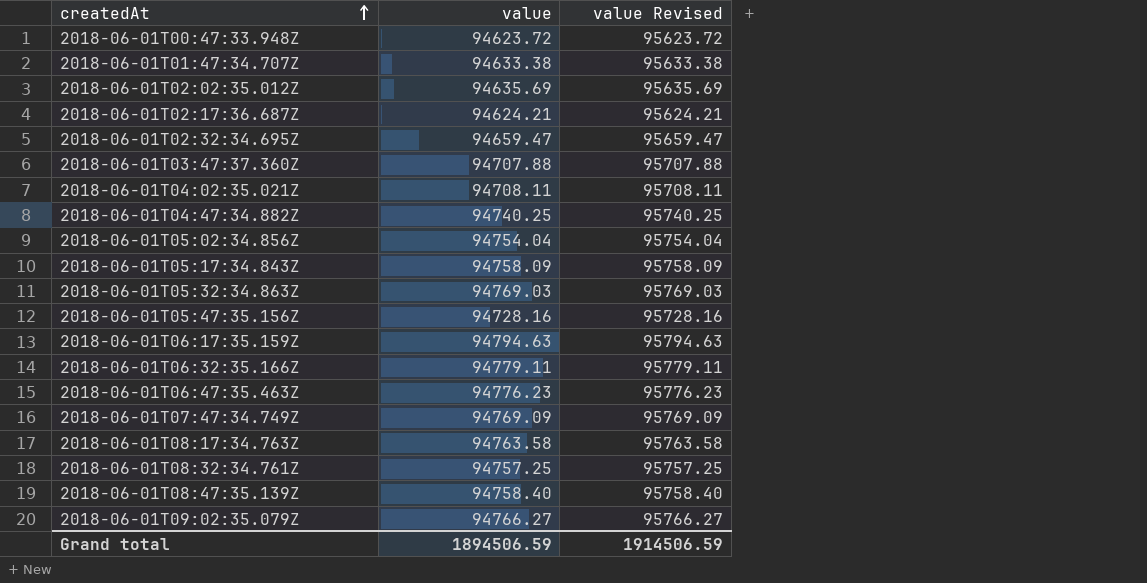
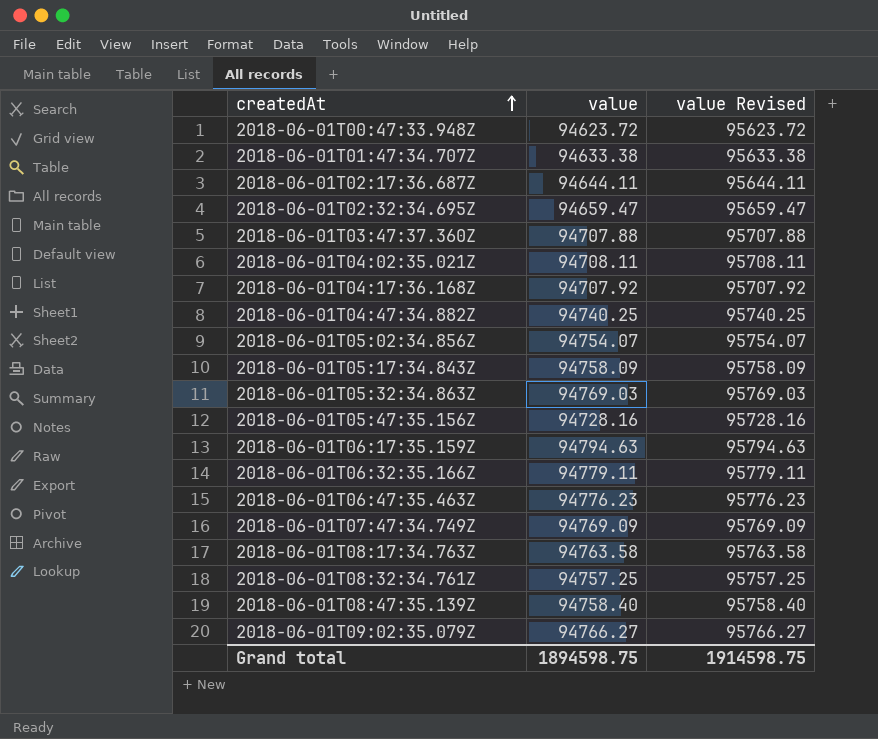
row 2018-06-01T02:02:35.012Z: 94635.69 | 95635.69 -> none
2018-06-01T02:17:36.687Z | value: 94624.21 -> 94644.11
2018-06-01T02:17:36.687Z | value Revised: 95624.21 -> 95644.11
row 2018-06-01T04:17:36.168Z: none -> 94707.92 | 95707.92
2018-06-01T05:02:34.856Z | value: 94754.04 -> 94754.07
2018-06-01T05:02:34.856Z | value Revised: 95754.04 -> 95754.07
Grand total | value: 1894506.59 -> 1894598.75
Grand total | value Revised: 1914506.59 -> 1914598.75

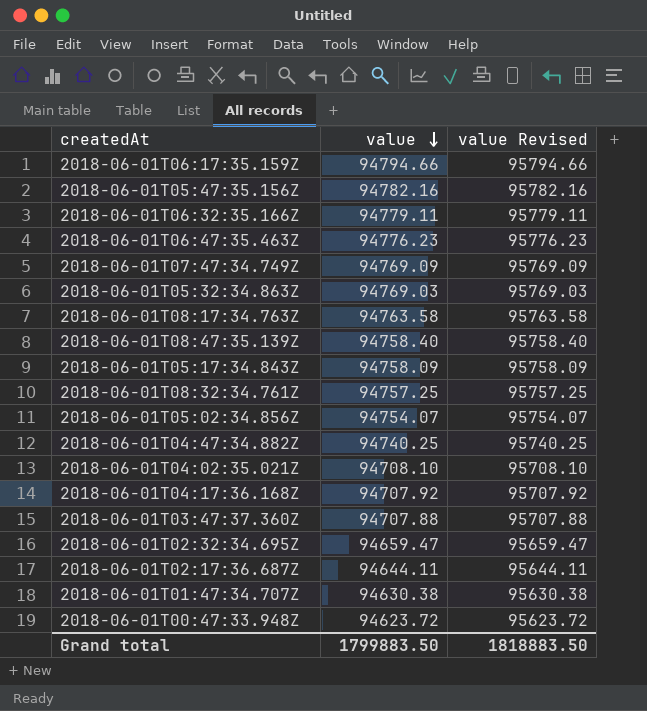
row order: createdAt ascending -> value descending
row 2018-06-01T09:02:35.079Z: 94766.27 | 95766.27 -> none
2018-06-01T06:17:35.159Z | value: 94794.63 -> 94794.66
2018-06-01T06:17:35.159Z | value Revised: 95794.63 -> 95794.66
2018-06-01T05:47:35.156Z | value: 94728.16 -> 94782.16
2018-06-01T05:47:35.156Z | value Revised: 95728.16 -> 95782.16
2018-06-01T04:02:35.021Z | value: 94708.11 -> 94708.10
2018-06-01T04:02:35.021Z | value Revised: 95708.11 -> 95708.10
2018-06-01T01:47:34.707Z | value: 94633.38 -> 94630.38
2018-06-01T01:47:34.707Z | value Revised: 95633.38 -> 95630.38
Grand total | value: 1894598.75 -> 1799883.50
Grand total | value Revised: 1914598.75 -> 1818883.50

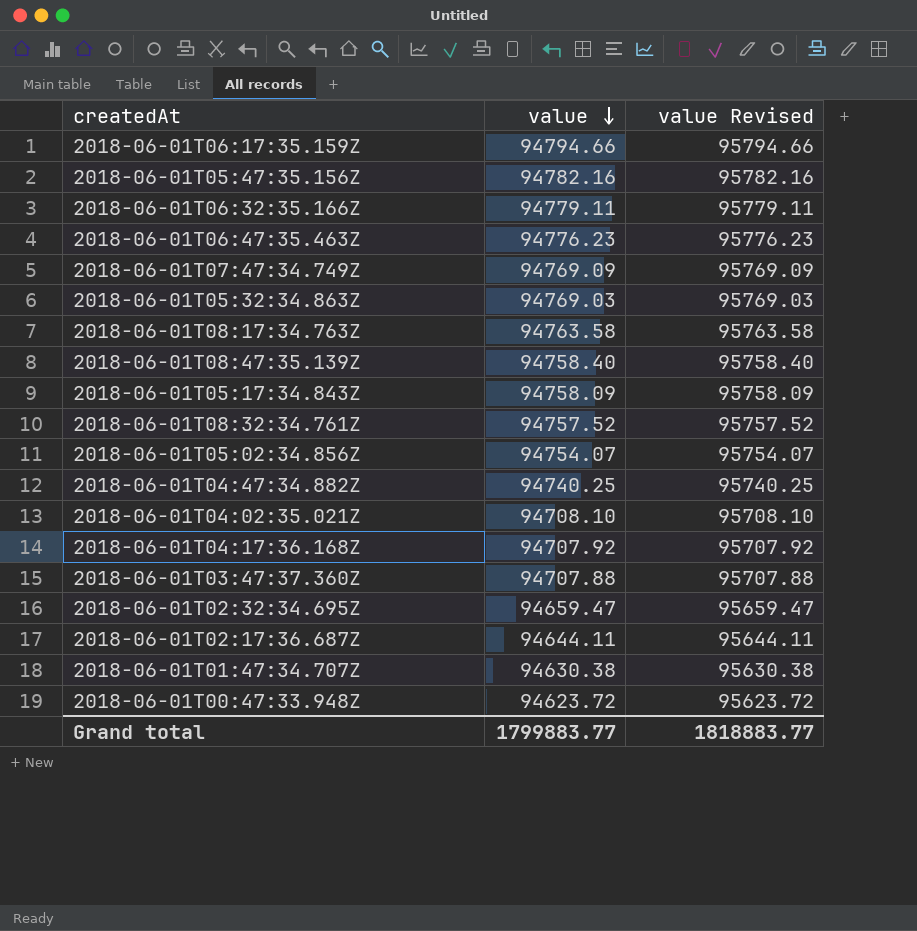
2018-06-01T08:32:34.761Z | value: 94757.25 -> 94757.52
2018-06-01T08:32:34.761Z | value Revised: 95757.25 -> 95757.52
Grand total | value: 1799883.50 -> 1799883.77
Grand total | value Revised: 1818883.50 -> 1818883.77

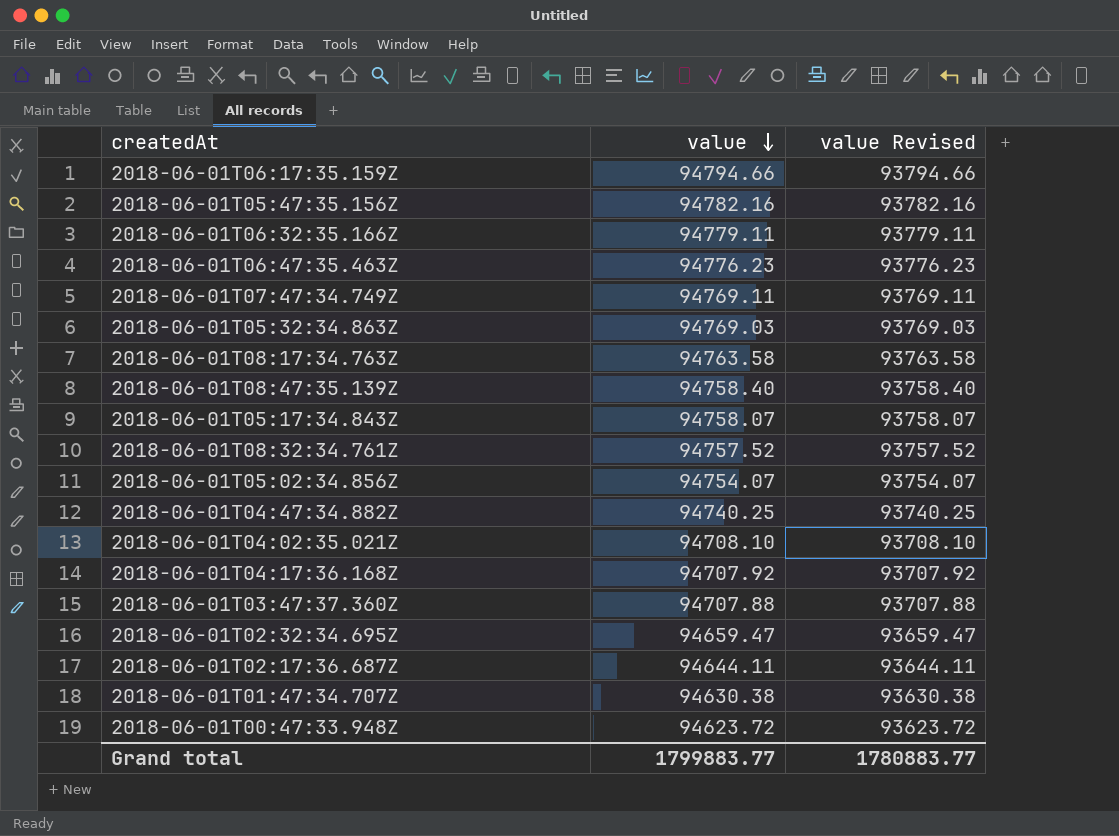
column value Revised | formula: [value] + 1000 -> [value] - 1000
2018-06-01T07:47:34.749Z | value: 94769.09 -> 94769.11
2018-06-01T05:17:34.843Z | value: 94758.09 -> 94758.07
Grand total | value Revised: 1818883.77 -> 1780883.77

